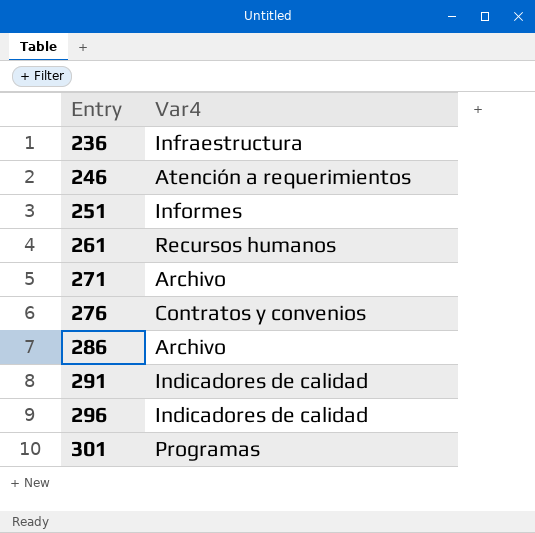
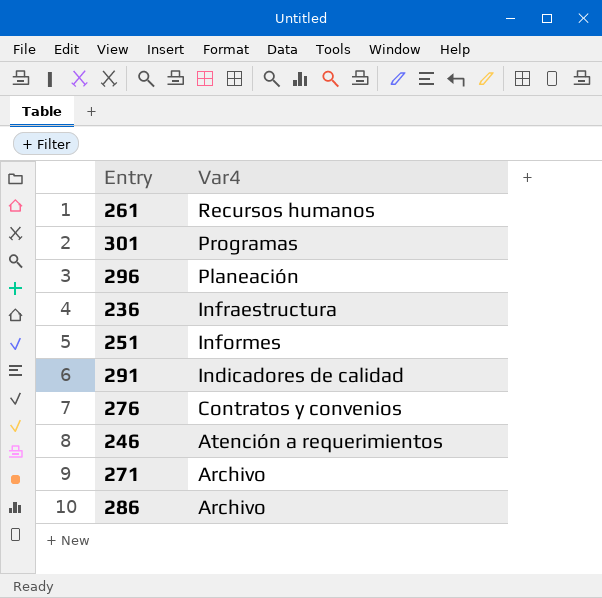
row order: Entry ascending -> Var4 descending
296 | Var4: Indicadores de calidad -> Planeación

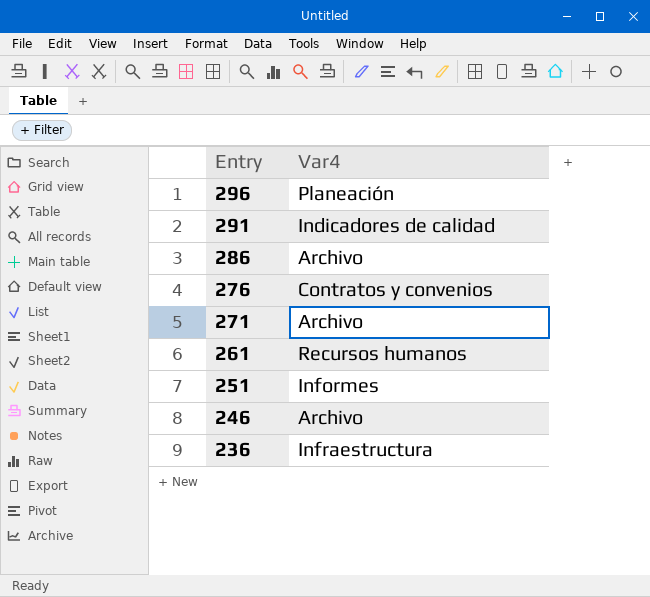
row order: Var4 descending -> Entry descending
row 301: Programas -> none
246 | Var4: Atención a requerimientos -> Archivo

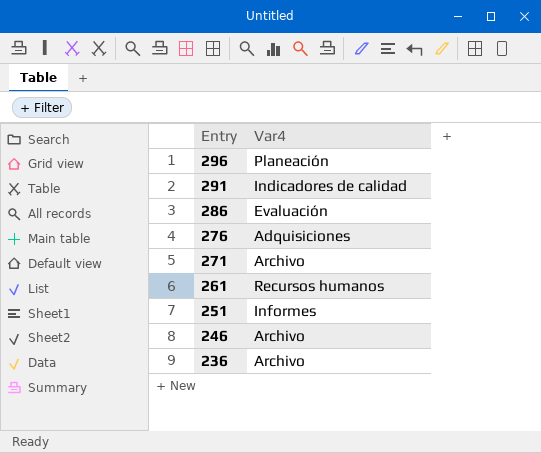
286 | Var4: Archivo -> Evaluación
276 | Var4: Contratos y convenios -> Adquisiciones
236 | Var4: Infraestructura -> Archivo

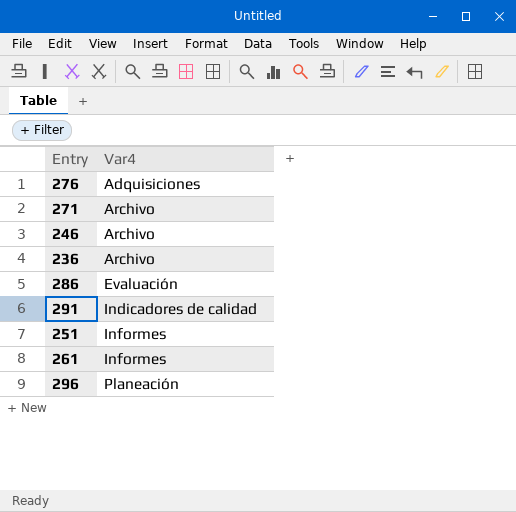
row order: Entry descending -> Var4 ascending
261 | Var4: Recursos humanos -> Informes

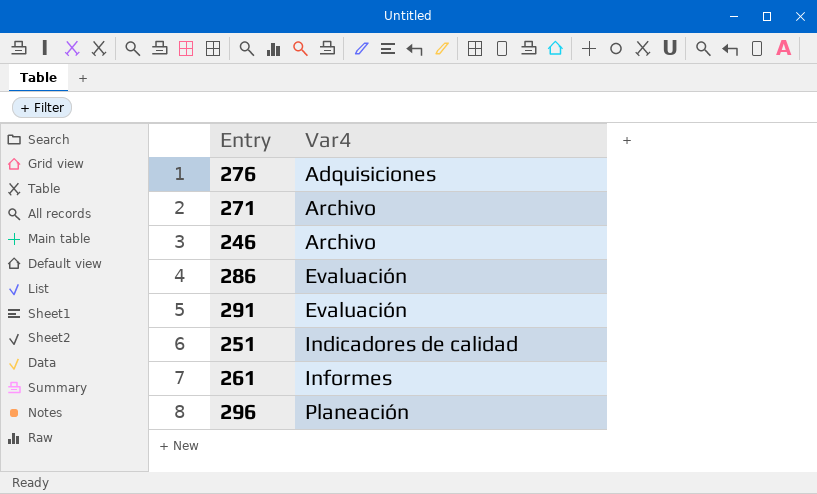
row 236: Archivo -> none
291 | Var4: Indicadores de calidad -> Evaluación
251 | Var4: Informes -> Indicadores de calidad

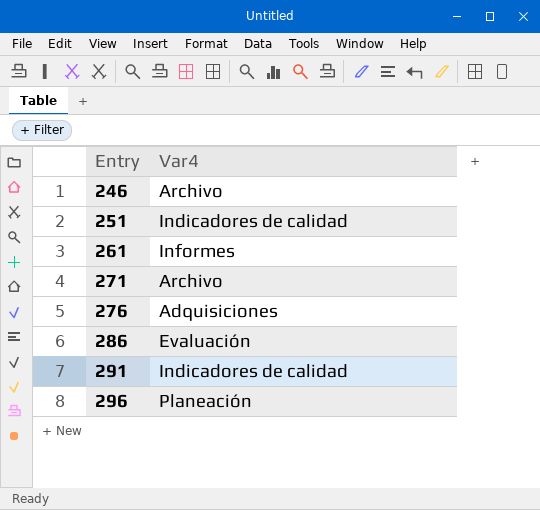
row order: Var4 ascending -> Entry ascending
291 | Var4: Evaluación -> Indicadores de calidad

